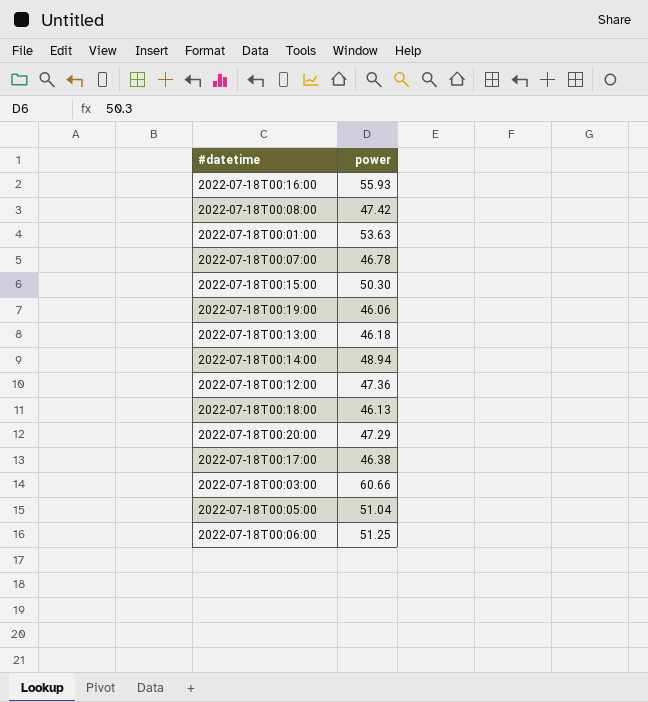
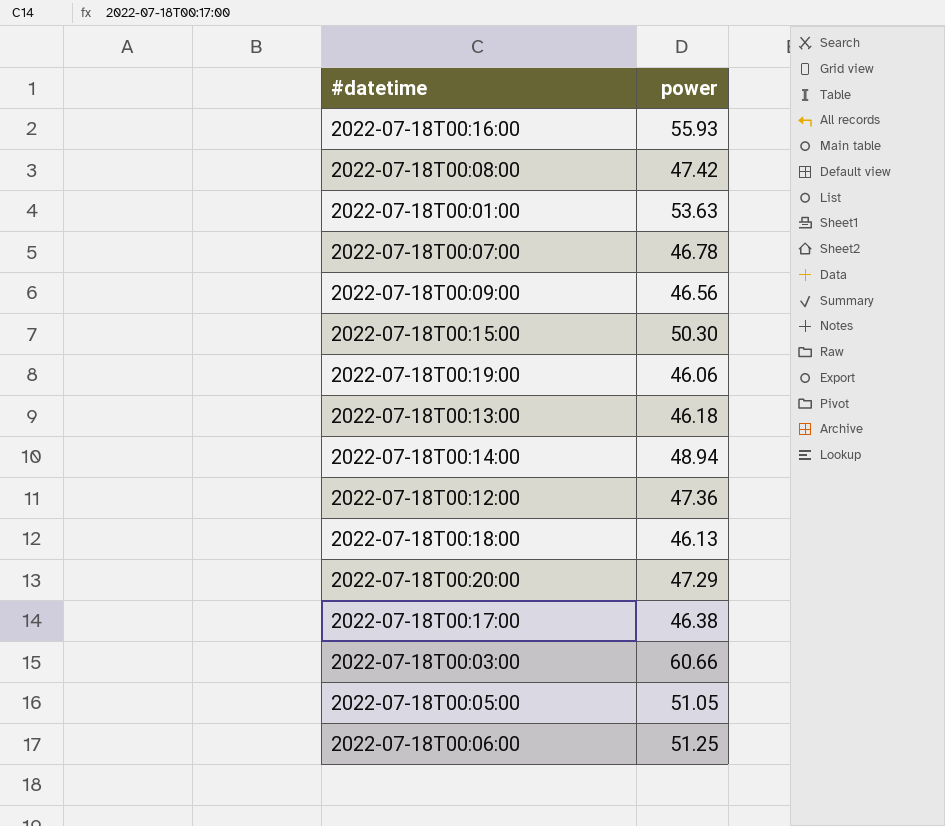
row 2022-07-18T00:09:00: none -> 46.56
2022-07-18T00:05:00 | power: 51.04 -> 51.05

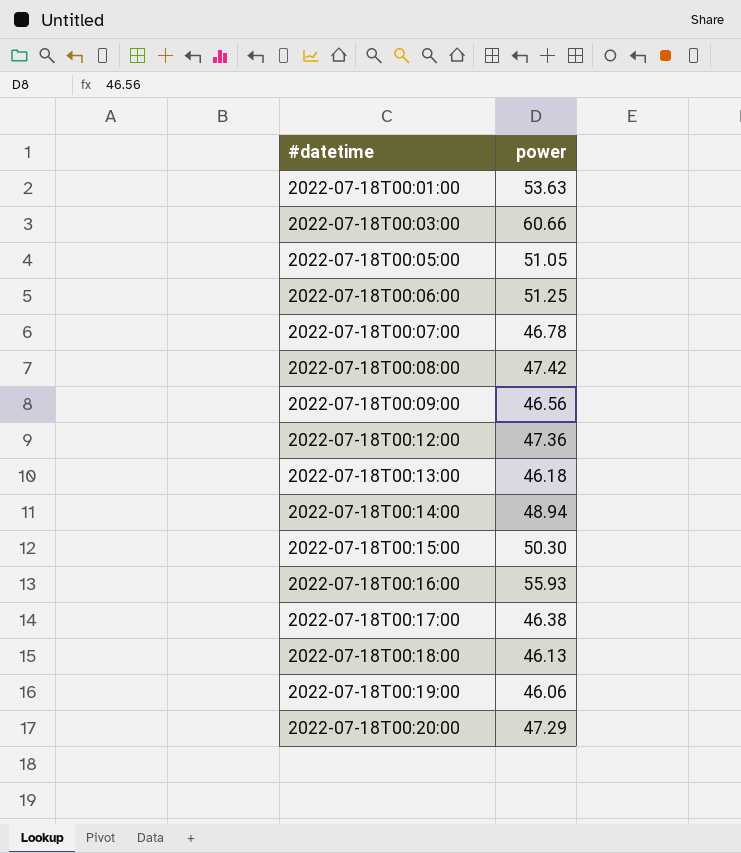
row order: none -> #datetime ascending

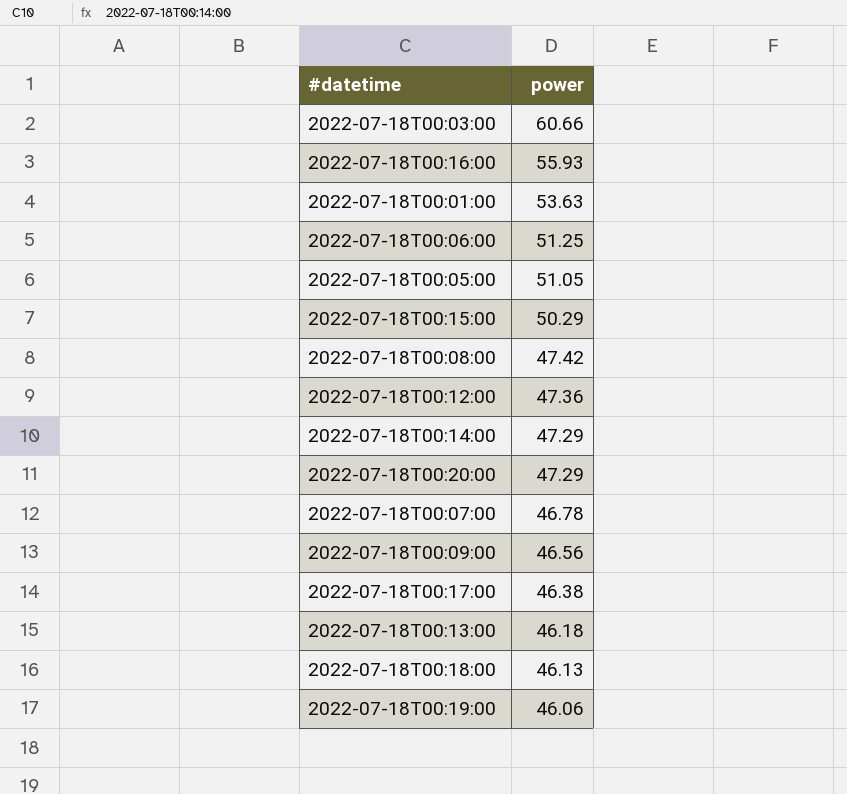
row order: #datetime ascending -> power descending
2022-07-18T00:15:00 | power: 50.30 -> 50.29
2022-07-18T00:14:00 | power: 48.94 -> 47.29

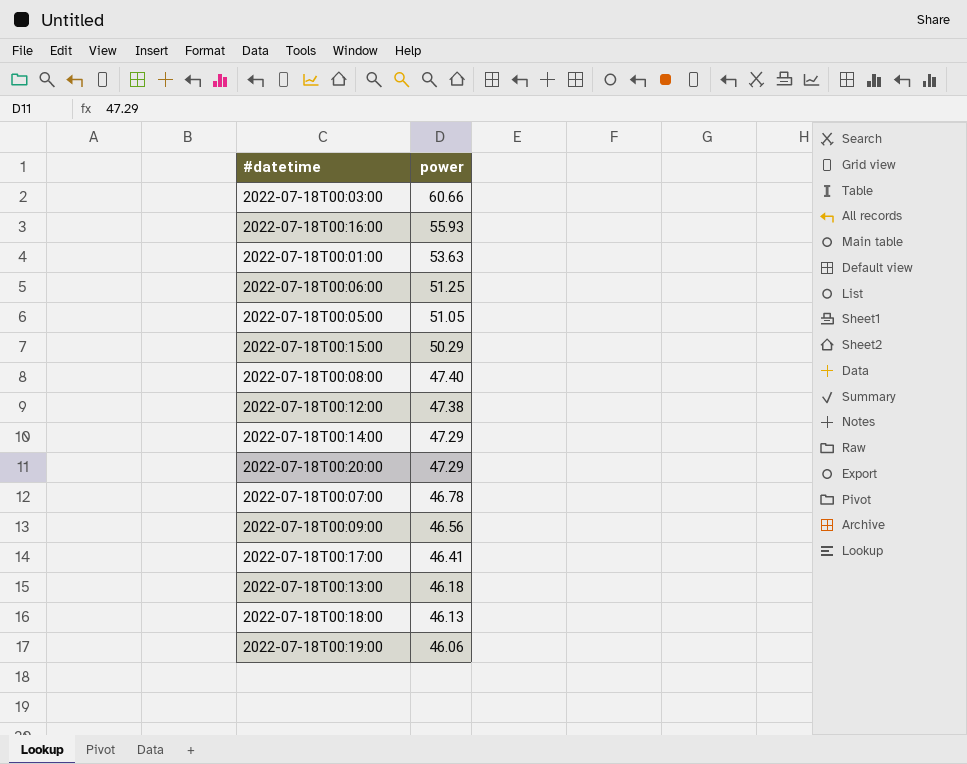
2022-07-18T00:08:00 | power: 47.42 -> 47.40
2022-07-18T00:12:00 | power: 47.36 -> 47.38
2022-07-18T00:17:00 | power: 46.38 -> 46.41

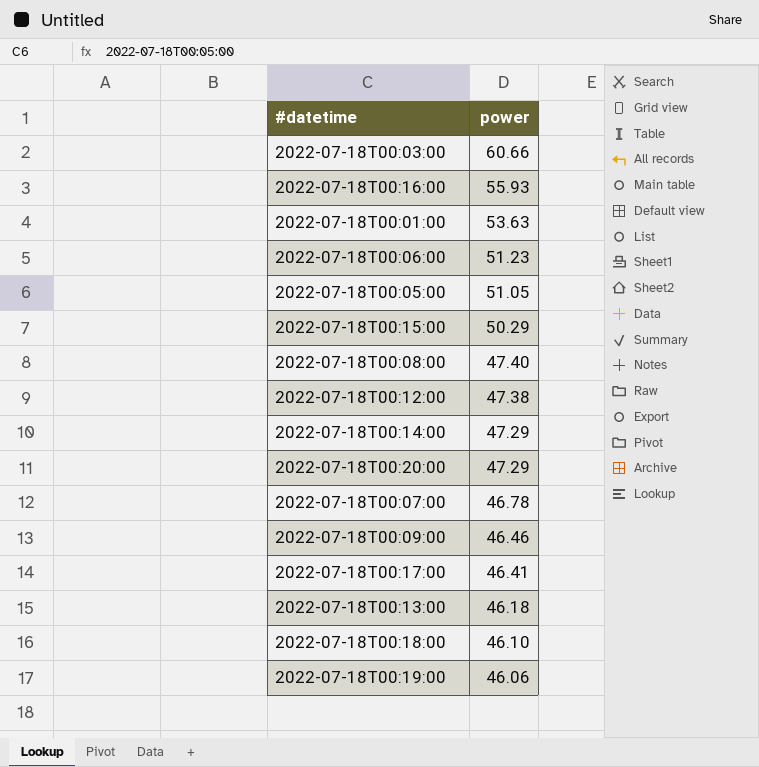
2022-07-18T00:06:00 | power: 51.25 -> 51.23
2022-07-18T00:09:00 | power: 46.56 -> 46.46
2022-07-18T00:18:00 | power: 46.13 -> 46.10

